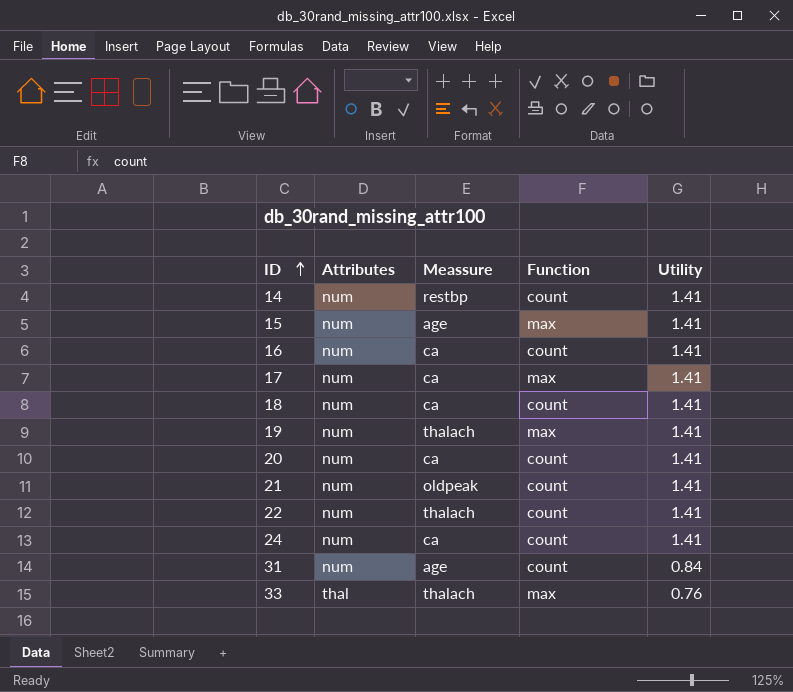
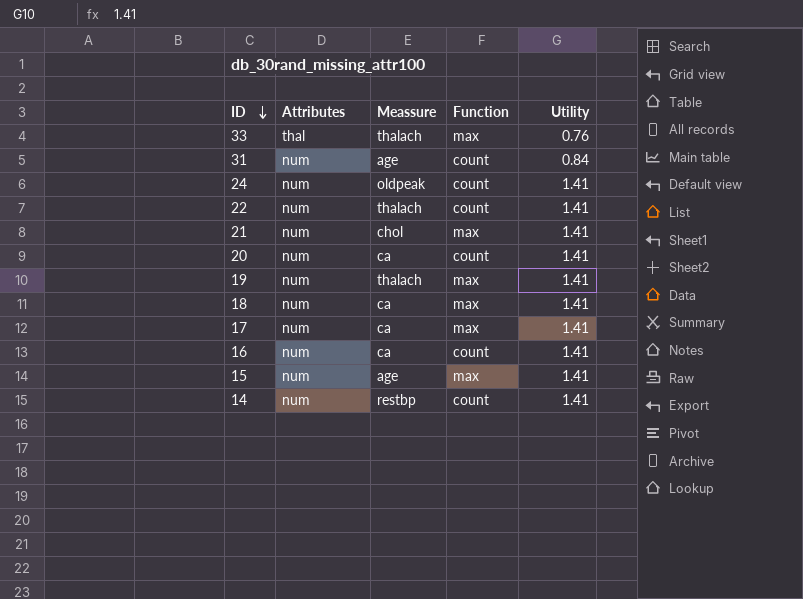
row order: ID ascending -> ID descending
24 | Meassure: ca -> oldpeak
21 | Meassure: oldpeak -> chol
21 | Function: count -> max
18 | Function: count -> max

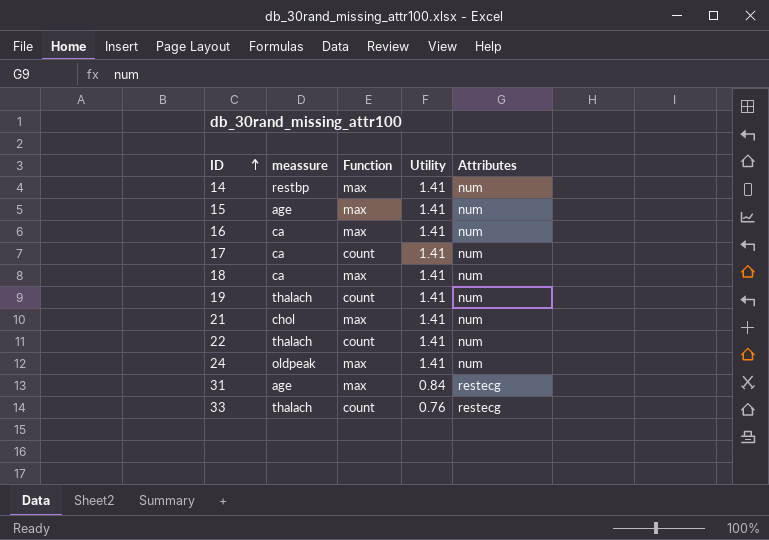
row order: ID descending -> ID ascending
column name: Meassure -> meassure
column Attributes | position: 2 -> 5
row 20: num | ca | count | 1.41 -> none
14 | Function: count -> max
16 | Function: count -> max
17 | Function: max -> count
19 | Function: max -> count
24 | Function: count -> max
31 | Function: count -> max
31 | Attributes: num -> restecg
33 | Function: max -> count
33 | Attributes: thal -> restecg

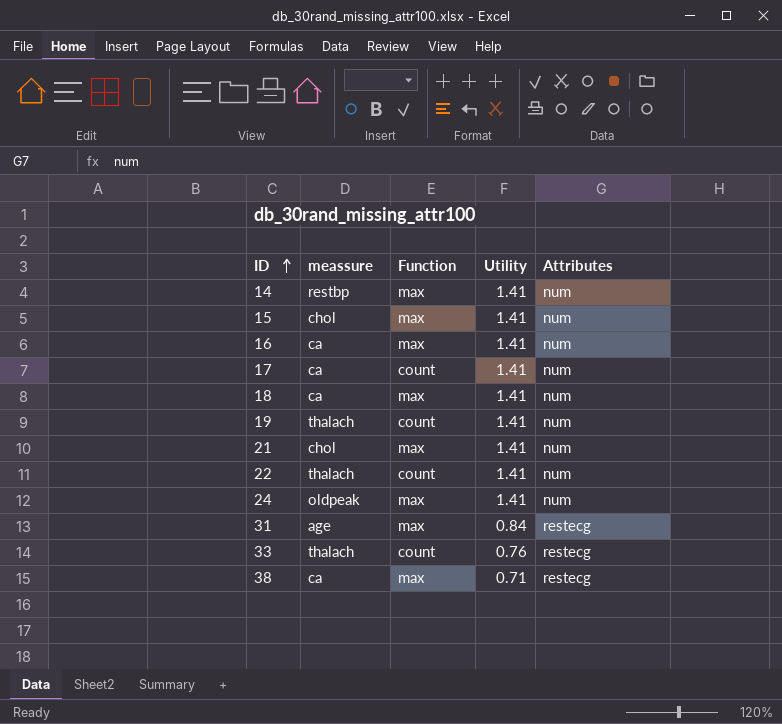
15 | meassure: age -> chol
row 38: none -> ca | max | 0.71 | restecg

